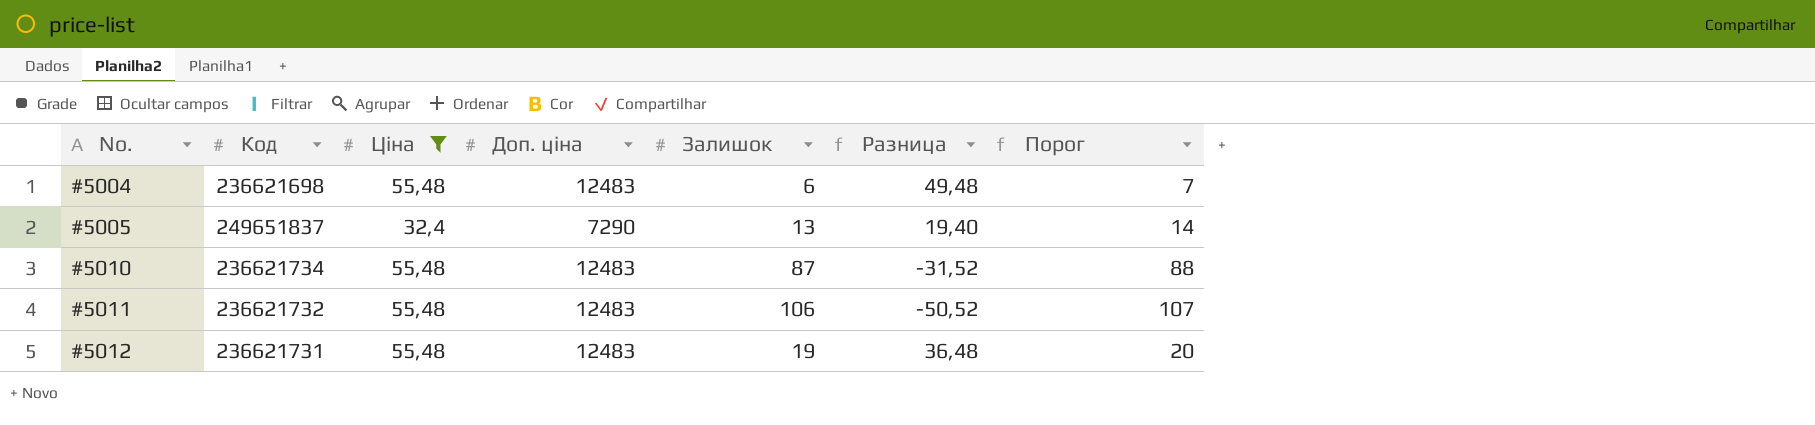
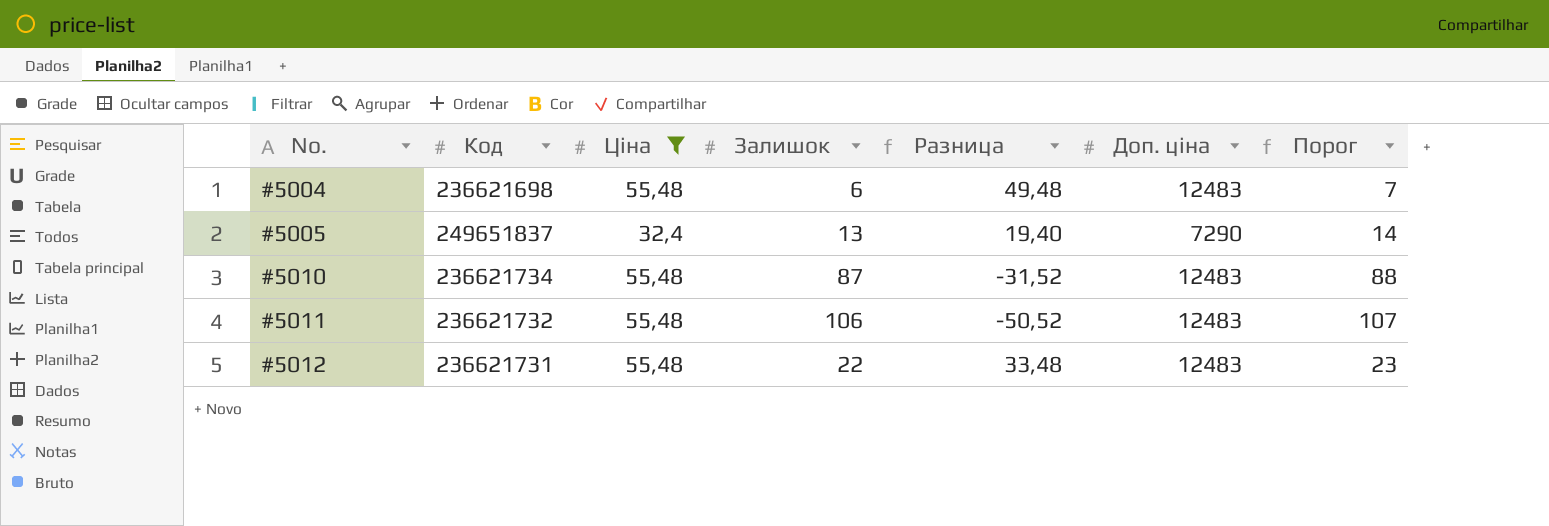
column Доп. ціна | position: 4 -> 6
#5012 | Залишок: 19 -> 22
#5012 | Разница: 36,48 -> 33,48
#5012 | Порог: 20 -> 23

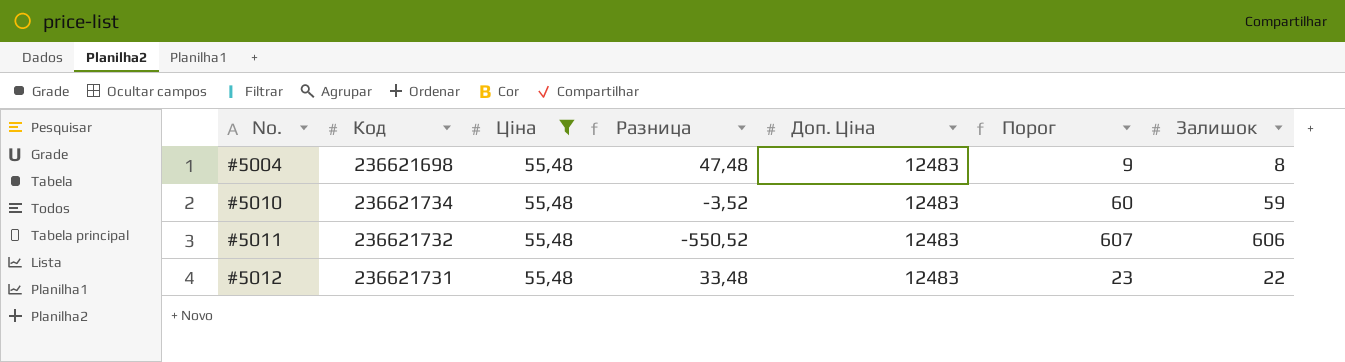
column name: Доп. ціна -> Доп. Ціна
column Залишок | position: 4 -> 7
row #5005: 249651837 | 32,4 | 13 | 19,40 | 7290 | 14 -> none
#5004 | Разница: 49,48 -> 47,48
#5004 | Порог: 7 -> 9
#5004 | Залишок: 6 -> 8
#5010 | Разница: -31,52 -> -3,52
#5010 | Порог: 88 -> 60
#5010 | Залишок: 87 -> 59
#5011 | Разница: -50,52 -> -550,52
#5011 | Порог: 107 -> 607
#5011 | Залишок: 106 -> 606

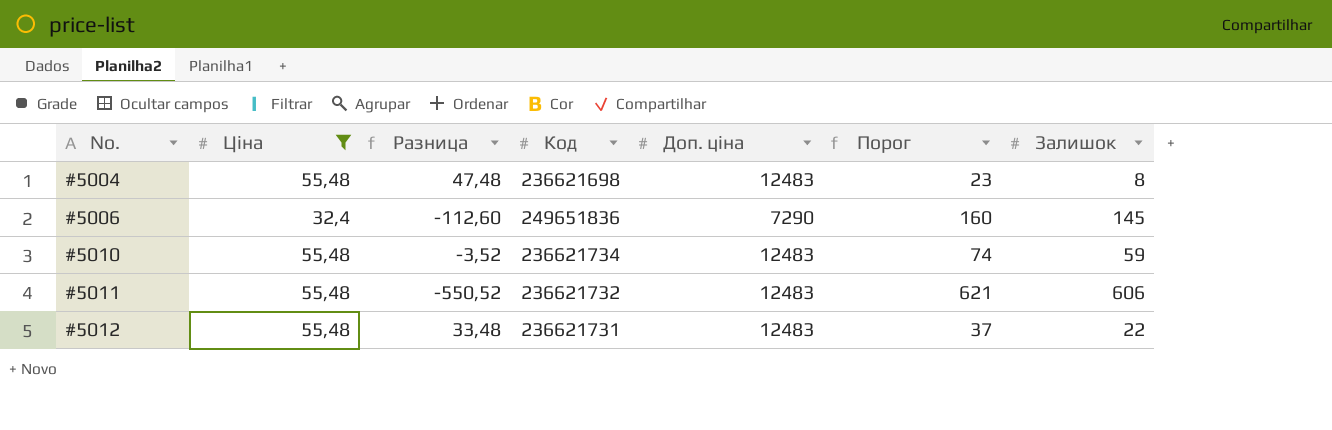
column Код | position: 2 -> 4
column name: Доп. Ціна -> Доп. ціна
column Порог | formula: [Залишок] + 1 -> [Залишок] + 15
row #5006: none -> 32,4 | -112,60 | 249651836 | 7290 | 160 | 145

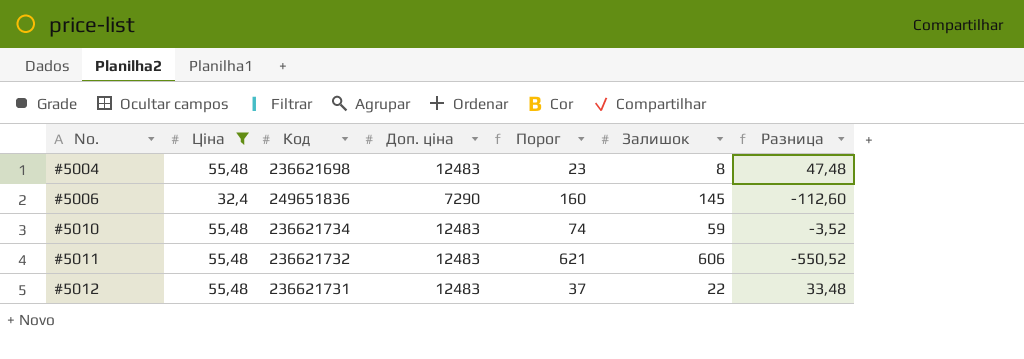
column Разница | position: 3 -> 7

